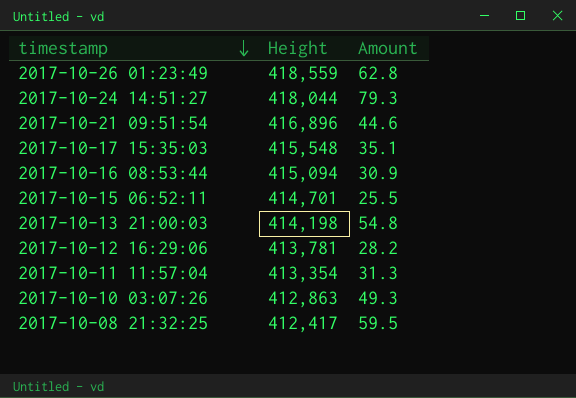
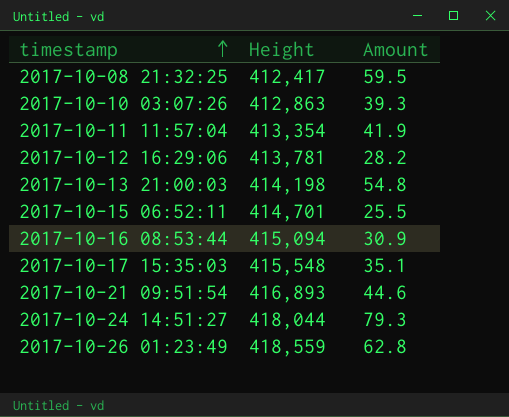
row order: timestamp descending -> timestamp ascending
2017-10-10 03:07:26 | Amount: 49.3 -> 39.3
2017-10-11 11:57:04 | Amount: 31.3 -> 41.9
2017-10-21 09:51:54 | Height: 416,896 -> 416,893

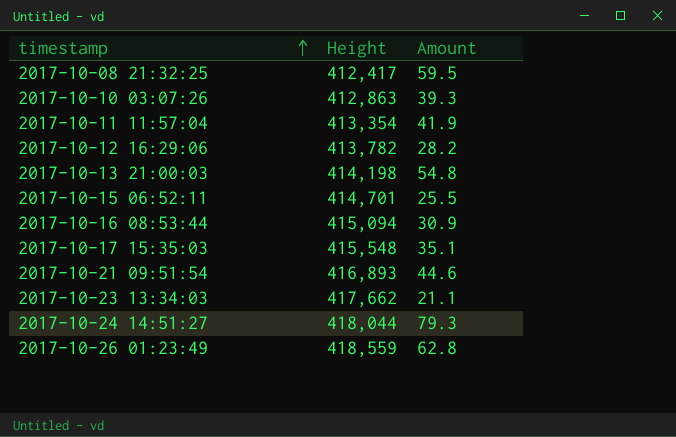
2017-10-12 16:29:06 | Height: 413,781 -> 413,782
row 2017-10-23 13:34:03: none -> 417,662 | 21.1

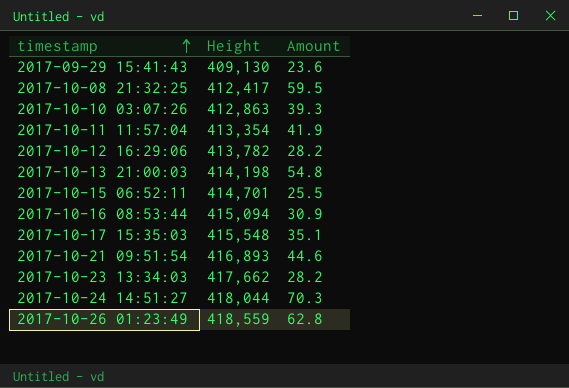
row 2017-09-29 15:41:43: none -> 409,130 | 23.6
2017-10-23 13:34:03 | Amount: 21.1 -> 28.2
2017-10-24 14:51:27 | Amount: 79.3 -> 70.3

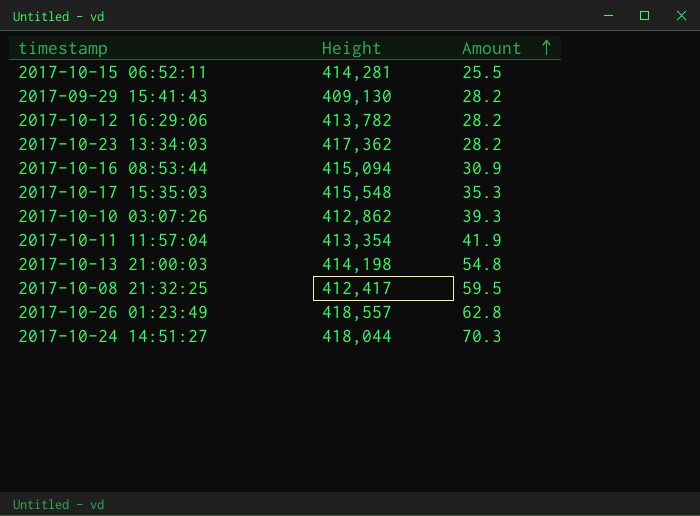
row order: timestamp ascending -> Amount ascending
row 2017-10-21 09:51:54: 416,893 | 44.6 -> none
2017-10-15 06:52:11 | Height: 414,701 -> 414,281
2017-09-29 15:41:43 | Amount: 23.6 -> 28.2
2017-10-23 13:34:03 | Height: 417,662 -> 417,362
2017-10-17 15:35:03 | Amount: 35.1 -> 35.3
2017-10-10 03:07:26 | Height: 412,863 -> 412,862
2017-10-26 01:23:49 | Height: 418,559 -> 418,557

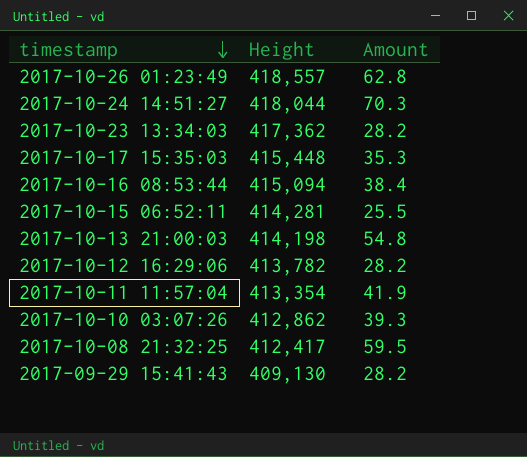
row order: Amount ascending -> timestamp descending
2017-10-17 15:35:03 | Height: 415,548 -> 415,448
2017-10-16 08:53:44 | Amount: 30.9 -> 38.4

